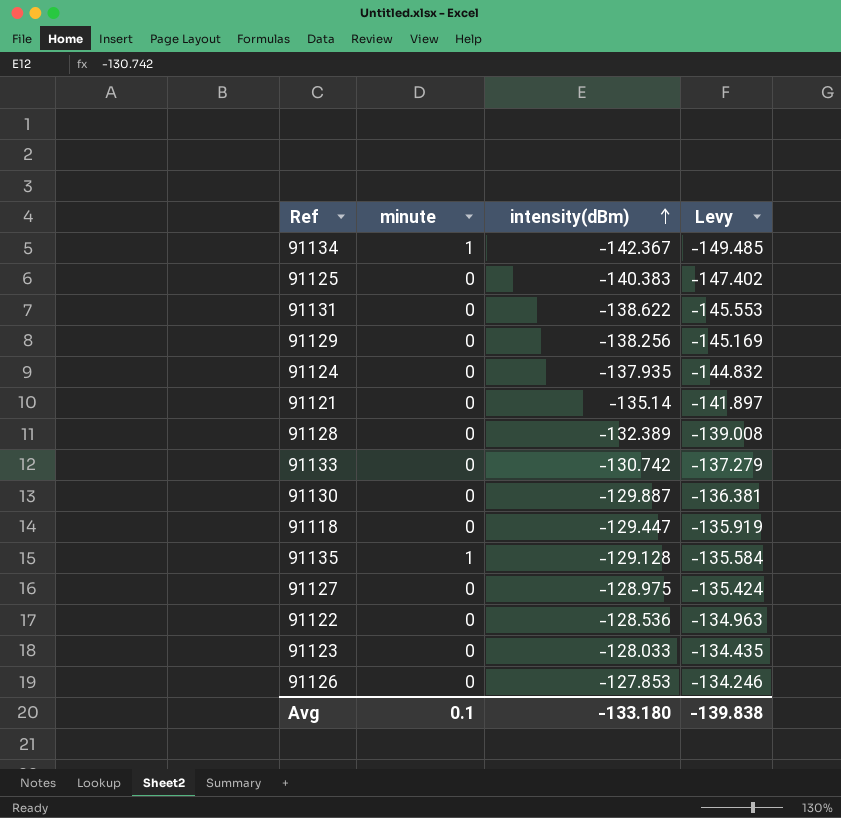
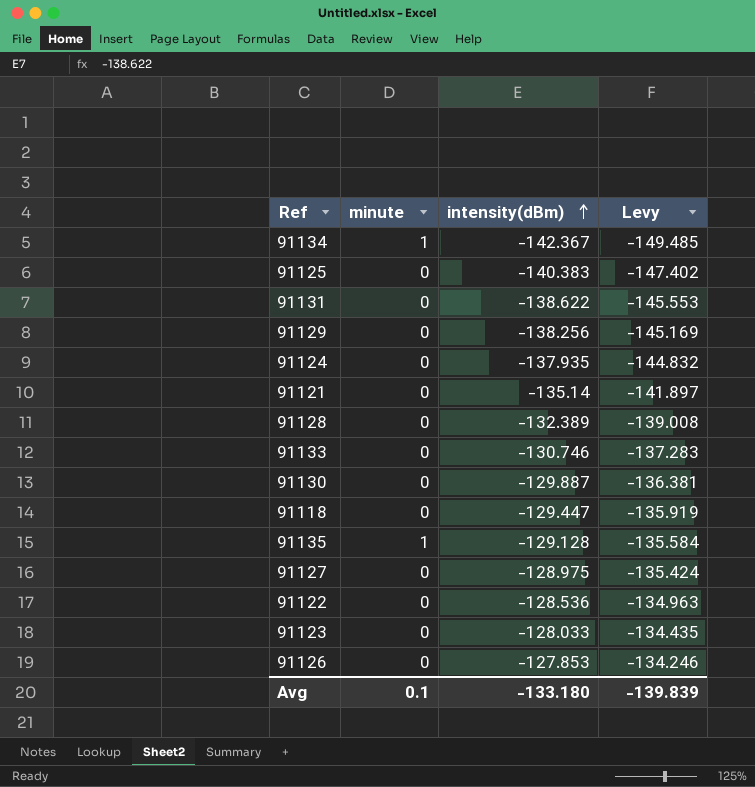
91133 | intensity(dBm): -130.742 -> -130.746
91133 | Levy: -137.279 -> -137.283
Avg | Levy: -139.838 -> -139.839

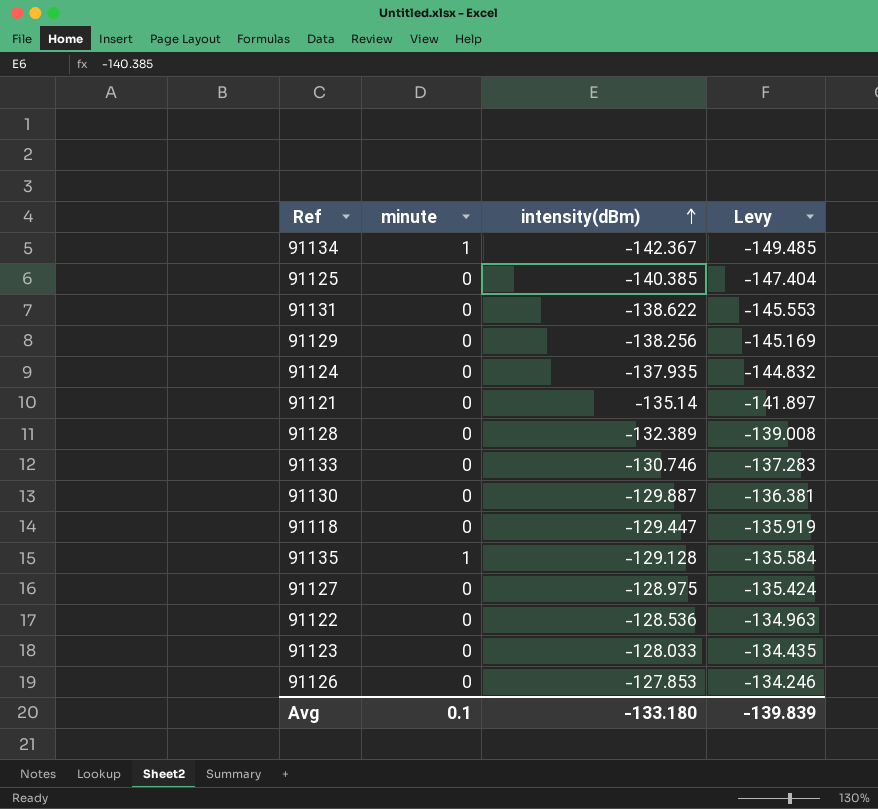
91125 | intensity(dBm): -140.383 -> -140.385
91125 | Levy: -147.402 -> -147.404

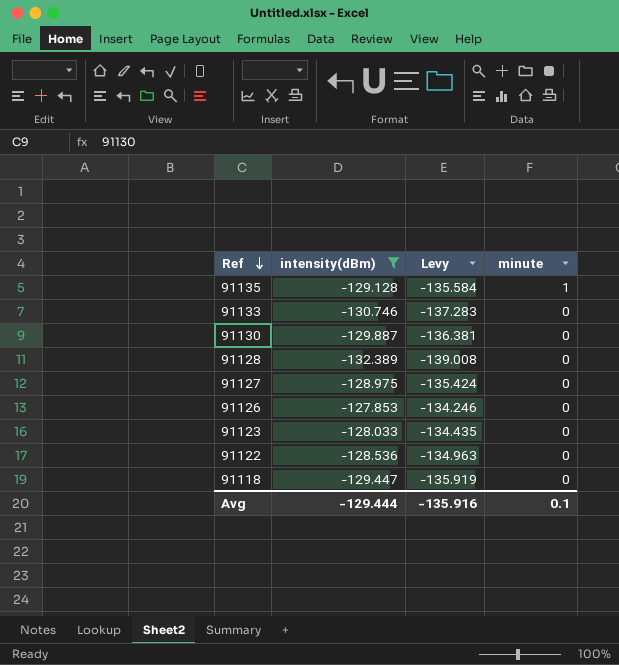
filter: none -> intensity(dBm) >= -132.389
row order: intensity(dBm) ascending -> Ref descending
column minute | position: 2 -> 4
Avg | intensity(dBm): -133.180 -> -129.444
Avg | Levy: -139.839 -> -135.916

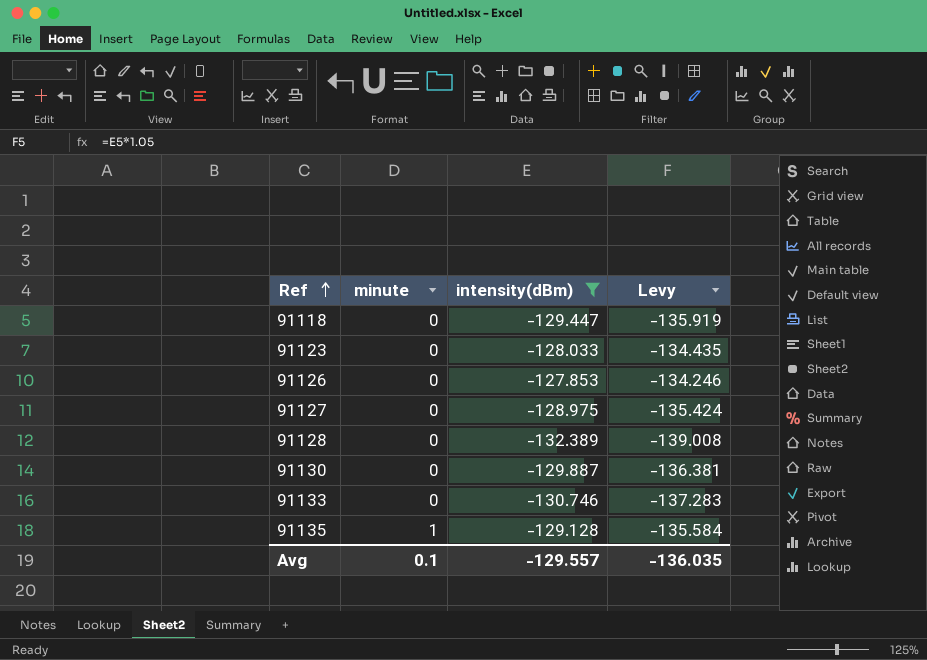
row order: Ref descending -> Ref ascending
column minute | position: 4 -> 2
row 91122: -128.536 | -134.963 | 0 -> none
Avg | intensity(dBm): -129.444 -> -129.557
Avg | Levy: -135.916 -> -136.035

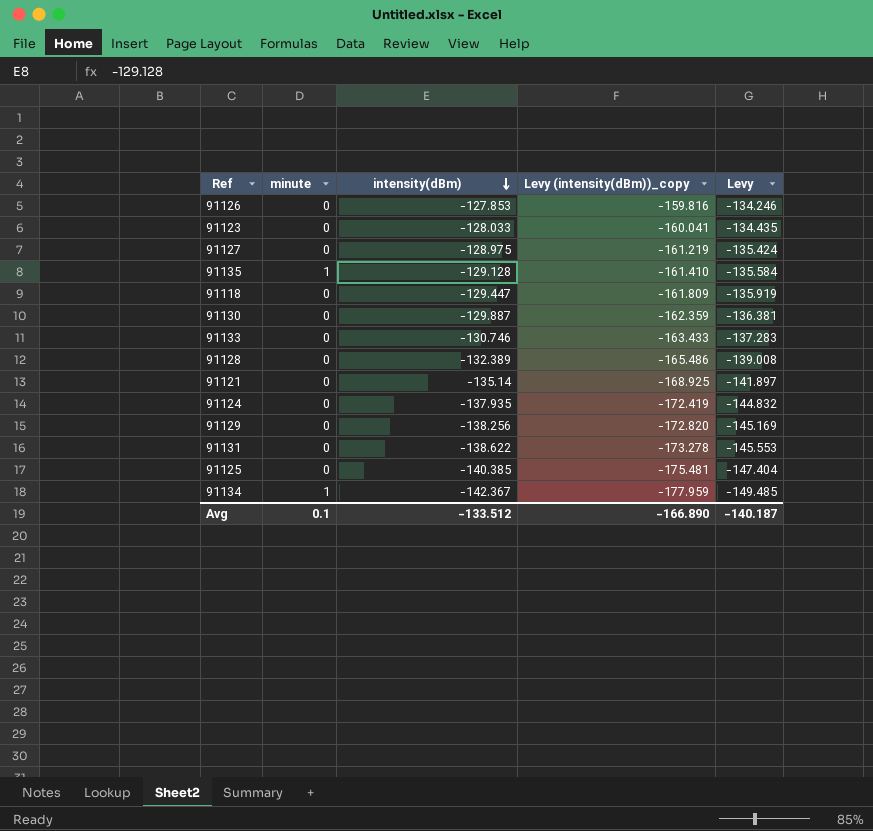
filter: intensity(dBm) >= -132.389 -> none
row order: Ref ascending -> intensity(dBm) descending
column Levy (intensity(dBm))_copy | formula: none -> [intensity(dBm)] * 1.25
Avg | intensity(dBm): -129.557 -> -133.512
Avg | Levy: -136.035 -> -140.187

